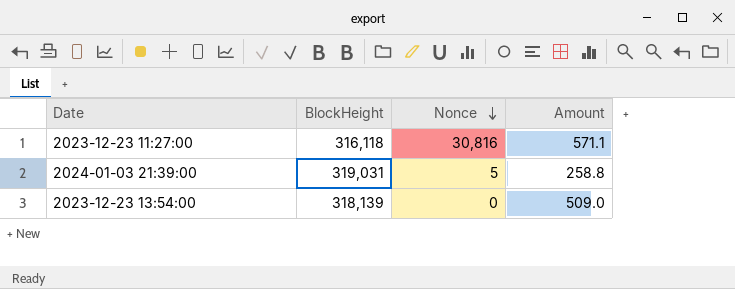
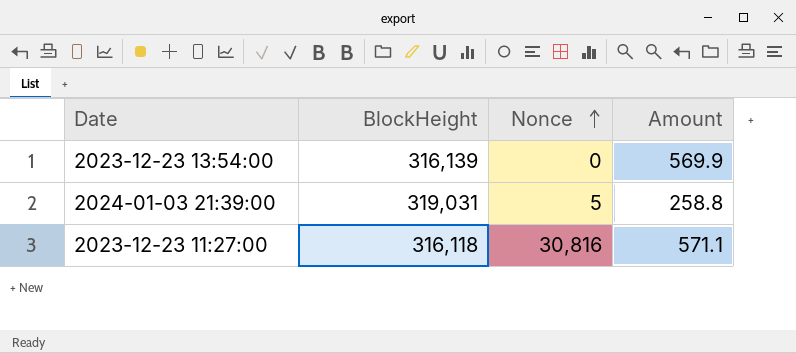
row order: Nonce descending -> Nonce ascending
2023-12-23 13:54:00 | BlockHeight: 318,139 -> 316,139
2023-12-23 13:54:00 | Amount: 509.0 -> 569.9

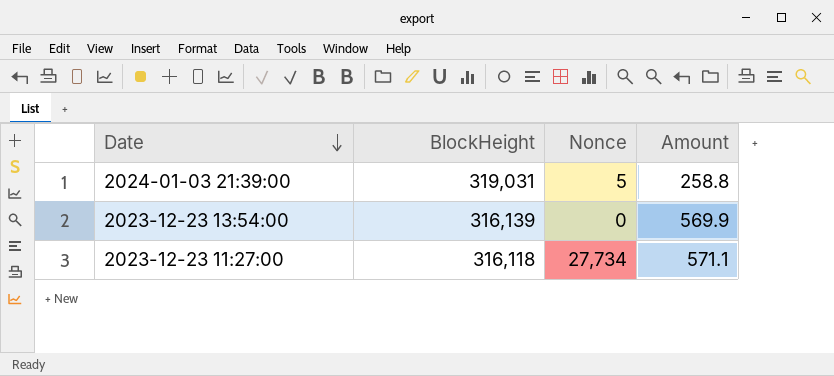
row order: Nonce ascending -> Date descending
2023-12-23 11:27:00 | Nonce: 30,816 -> 27,734

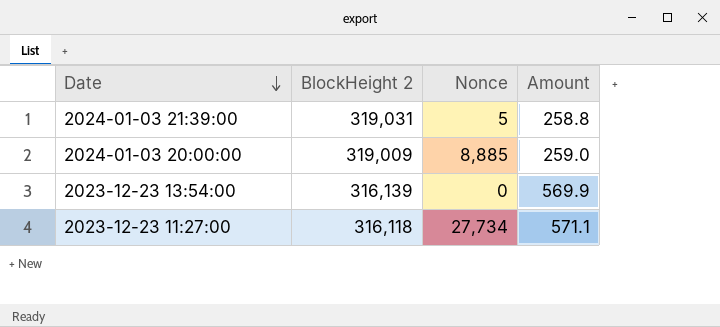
column name: BlockHeight -> BlockHeight 2
row 2024-01-03 20:00:00: none -> 319,009 | 8,885 | 259.0

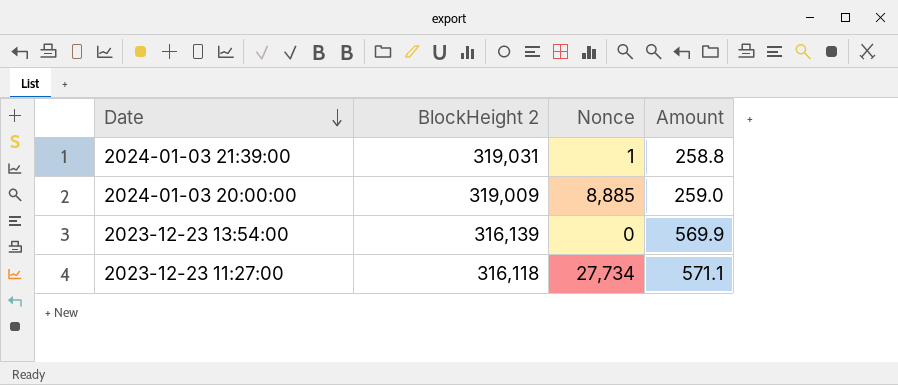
2024-01-03 21:39:00 | Nonce: 5 -> 1

